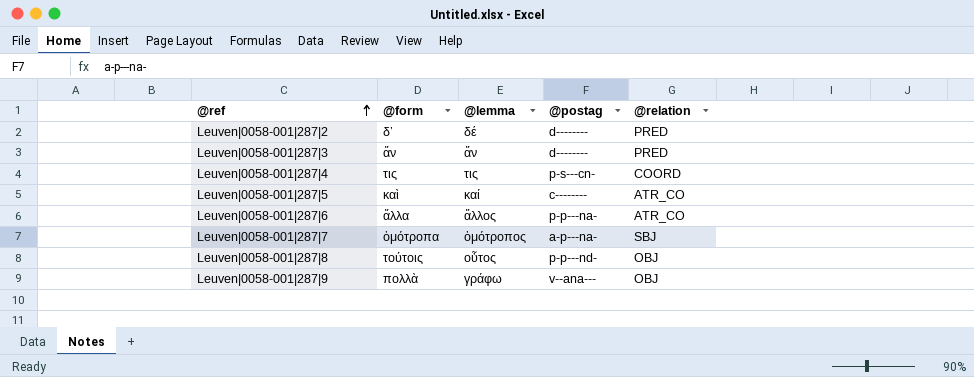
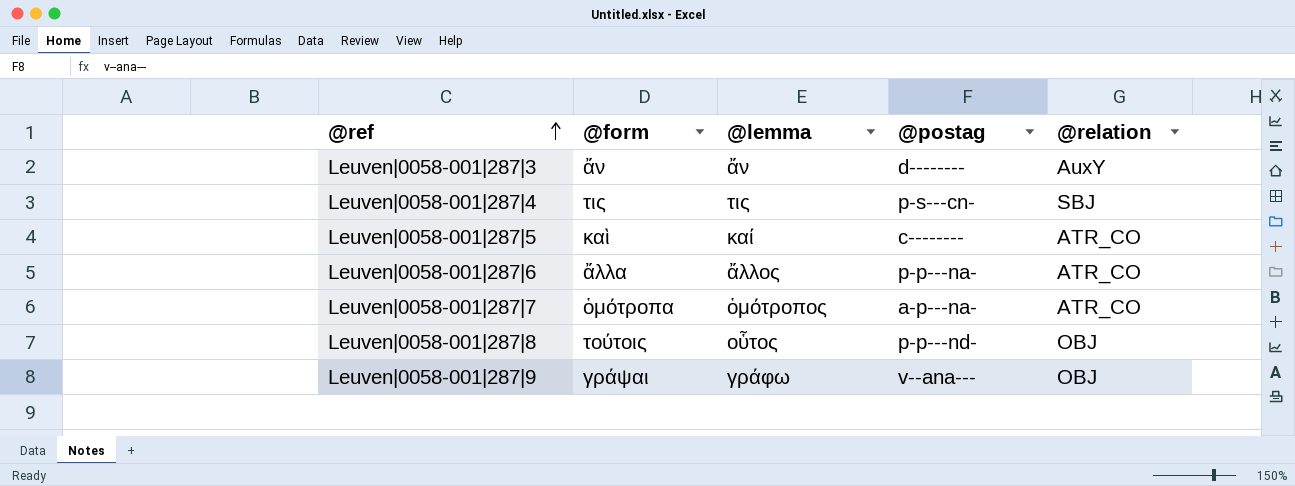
row Leuven|0058-001|287|2: δ’ | δέ | d-------- | PRED -> none
Leuven|0058-001|287|3 | @relation: PRED -> AuxY
Leuven|0058-001|287|4 | @relation: COORD -> SBJ
Leuven|0058-001|287|7 | @relation: SBJ -> ATR_CO
Leuven|0058-001|287|9 | @form: πολλὰ -> γράψαι

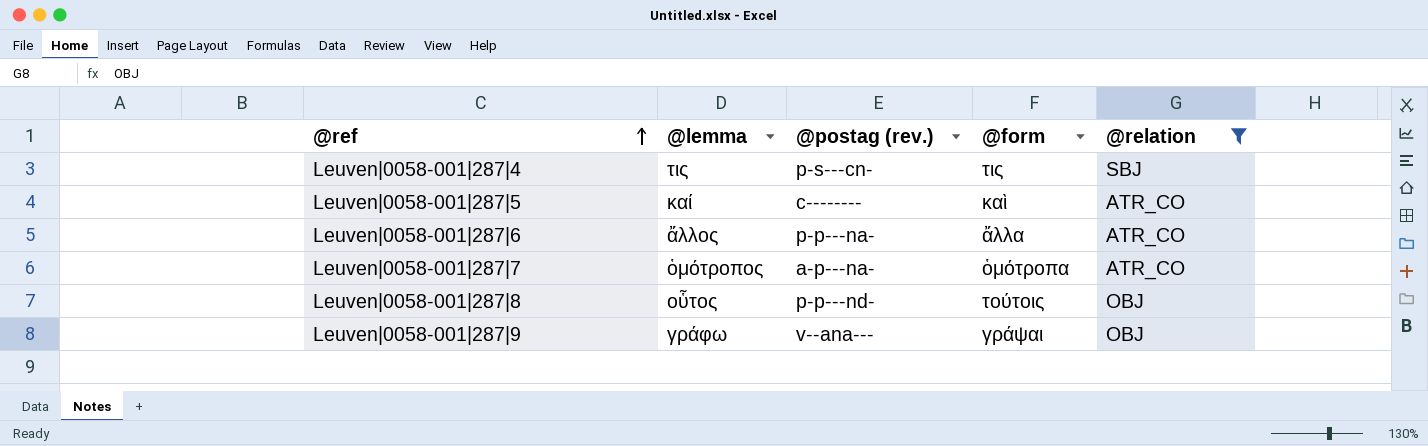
filter: none -> @relation != AuxY
column name: @postag -> @postag (rev.)
column @form | position: 2 -> 4

